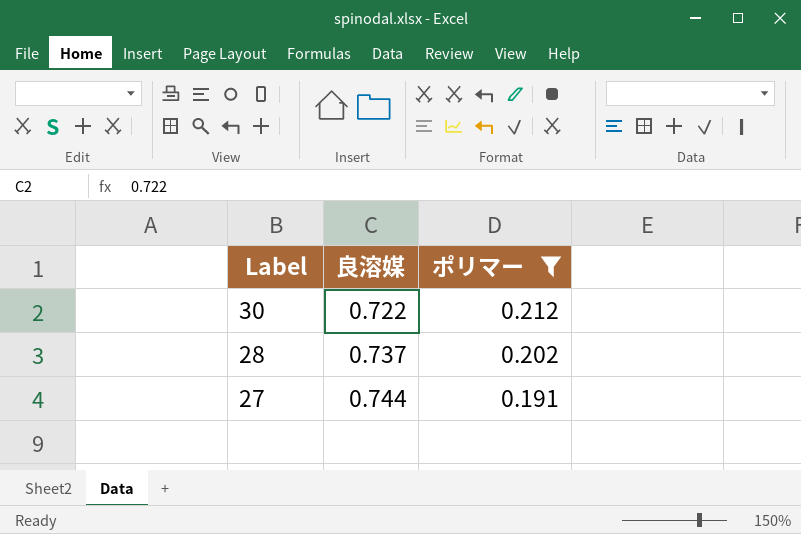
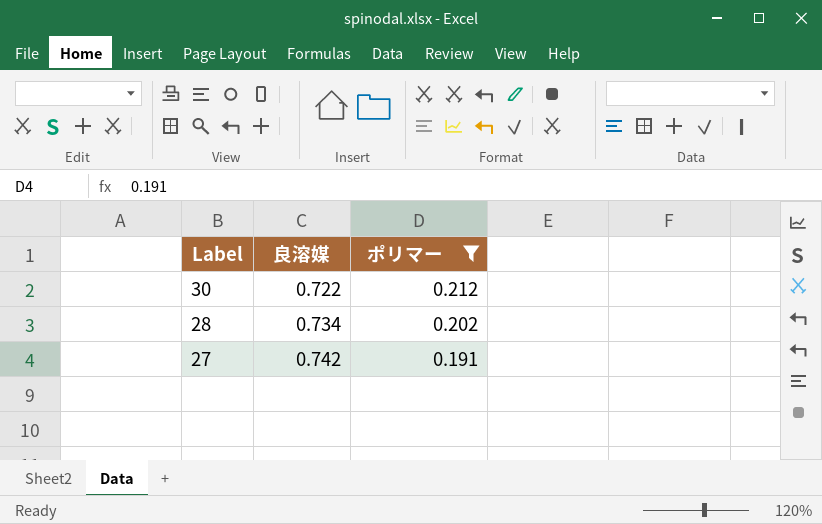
28 | 良溶媒: 0.737 -> 0.734
27 | 良溶媒: 0.744 -> 0.742

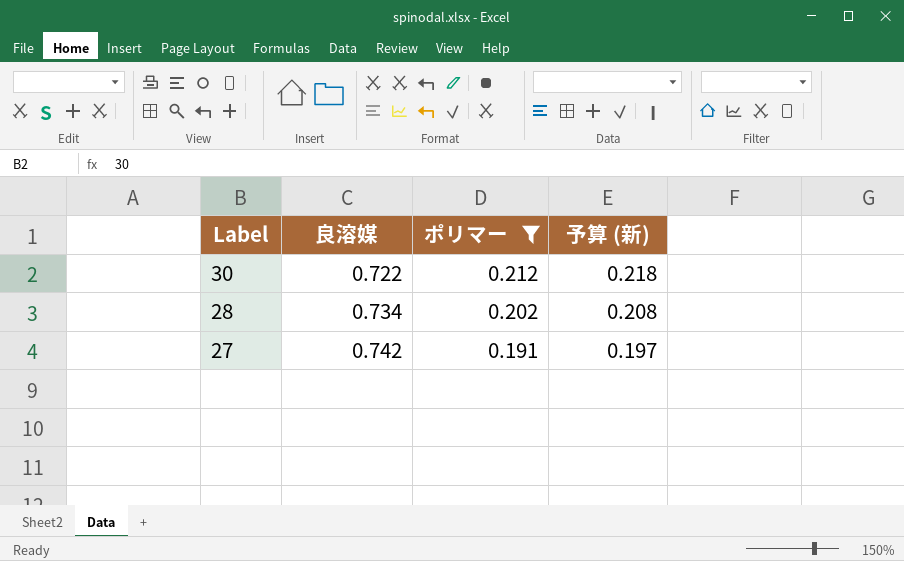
column 予算 (新) | formula: none -> [ポリマー] * 1.03

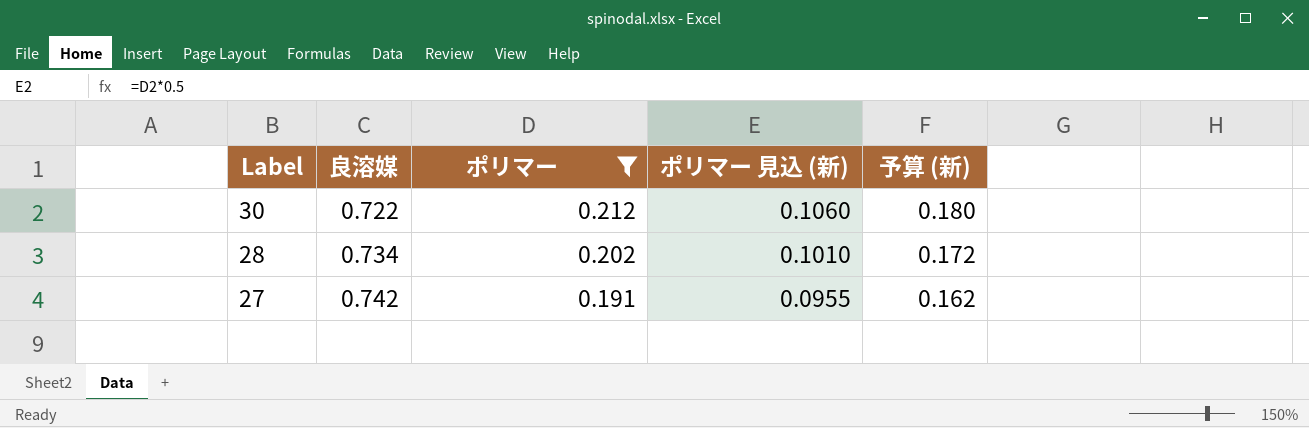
column ポリマー 見込 (新) | formula: none -> [ポリマー] * 0.5
column 予算 (新) | formula: [ポリマー] * 1.03 -> [ポリマー] * 0.85

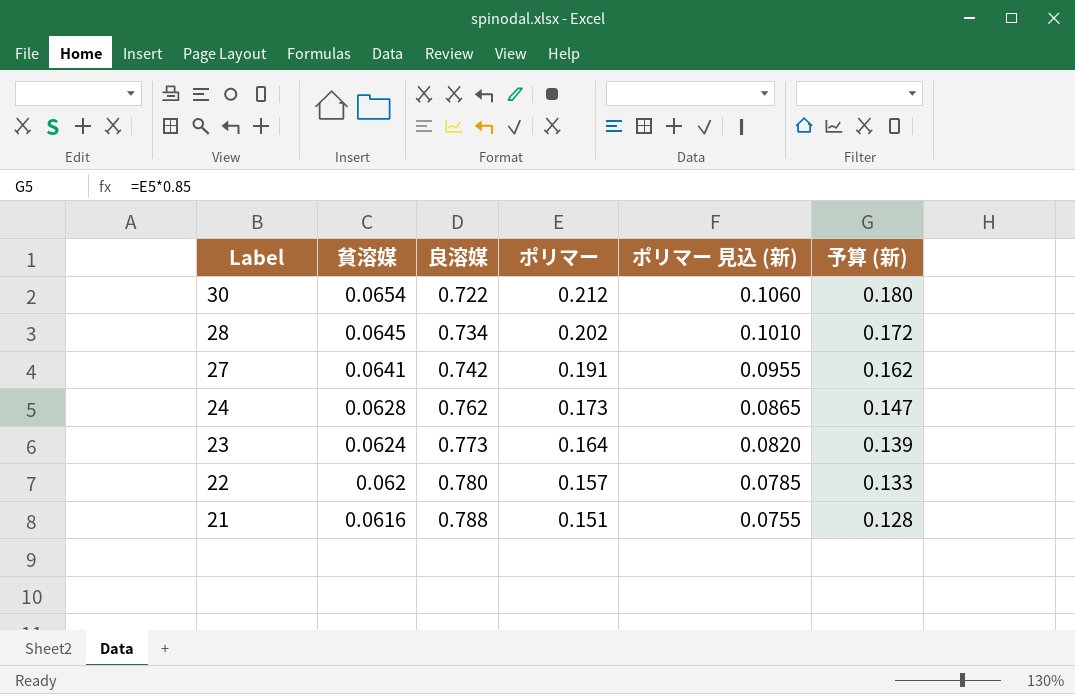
filter: ポリマー >= 0.191 -> none
column 貧溶媒 | position: none -> 2

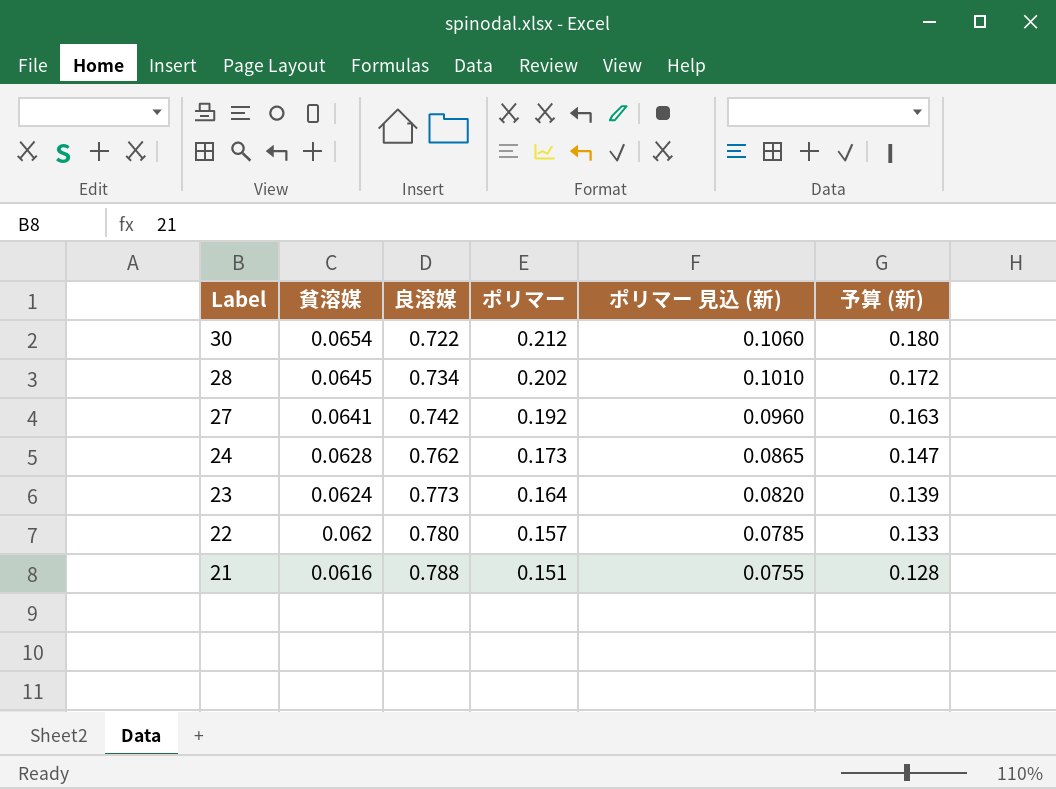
27 | ポリマー: 0.191 -> 0.192
27 | ポリマー 見込 (新): 0.0955 -> 0.0960
27 | 予算 (新): 0.162 -> 0.163

